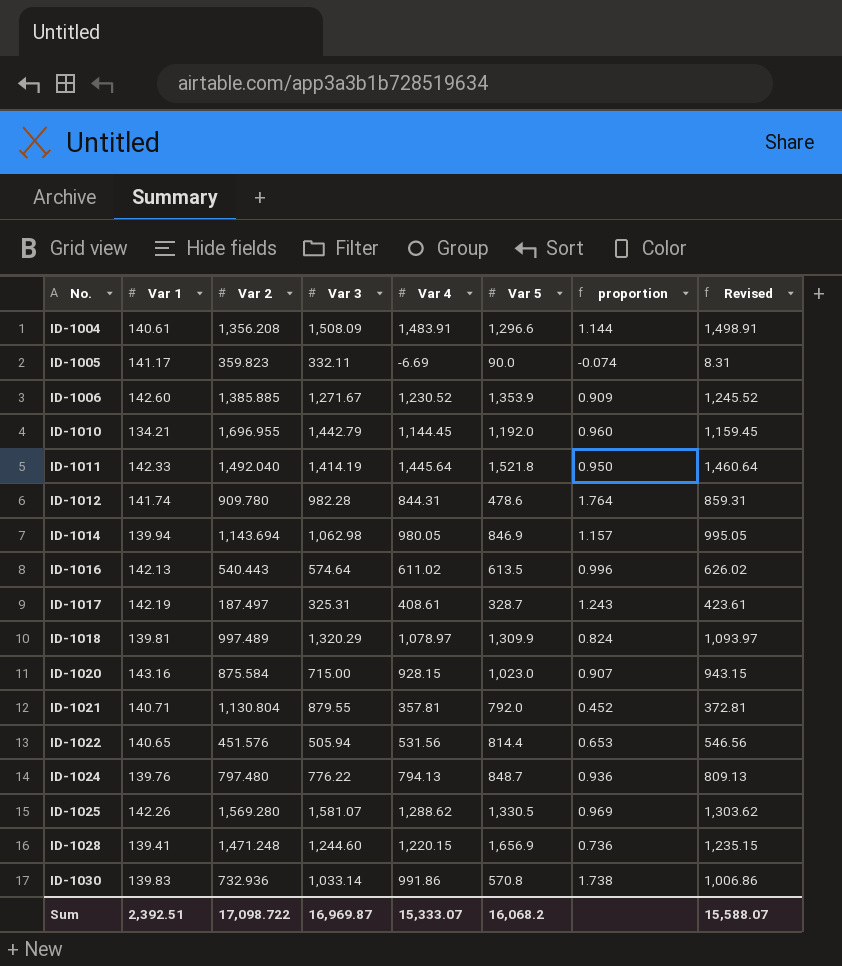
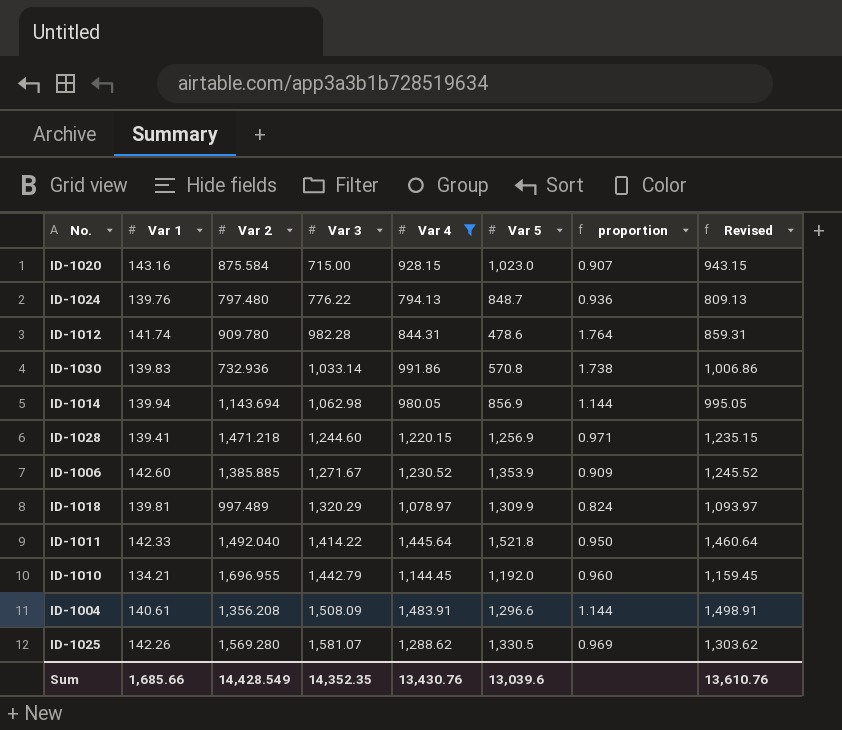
filter: none -> Var 4 >= 794.13
row order: No. ascending -> Var 3 ascending
ID-1014 | Var 5: 846.9 -> 856.9
ID-1014 | proportion: 1.157 -> 1.144
ID-1028 | Var 2: 1,471.248 -> 1,471.218
ID-1028 | Var 5: 1,656.9 -> 1,256.9
ID-1028 | proportion: 0.736 -> 0.971
ID-1011 | Var 3: 1,414.19 -> 1,414.22
Sum | Var 1: 2,392.51 -> 1,685.66
Sum | Var 2: 17,098.722 -> 14,428.549
Sum | Var 3: 16,969.87 -> 14,352.35
Sum | Var 4: 15,333.07 -> 13,430.76
Sum | Var 5: 16,068.2 -> 13,039.6
Sum | Revised: 15,588.07 -> 13,610.76

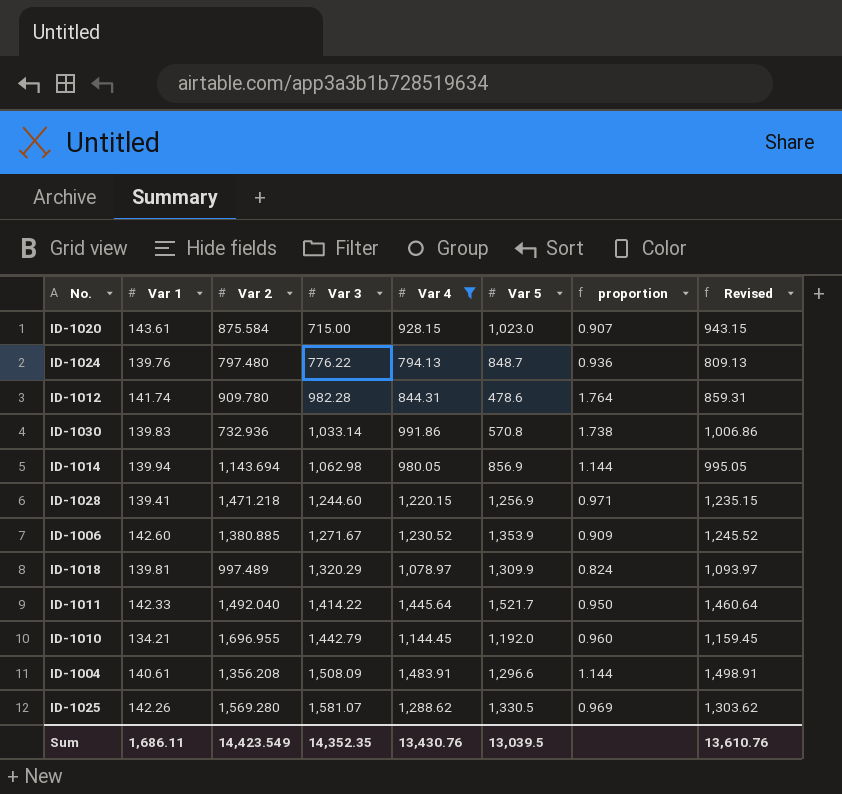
ID-1020 | Var 1: 143.16 -> 143.61
ID-1006 | Var 2: 1,385.885 -> 1,380.885
ID-1011 | Var 5: 1,521.8 -> 1,521.7
Sum | Var 1: 1,685.66 -> 1,686.11
Sum | Var 2: 14,428.549 -> 14,423.549
Sum | Var 5: 13,039.6 -> 13,039.5

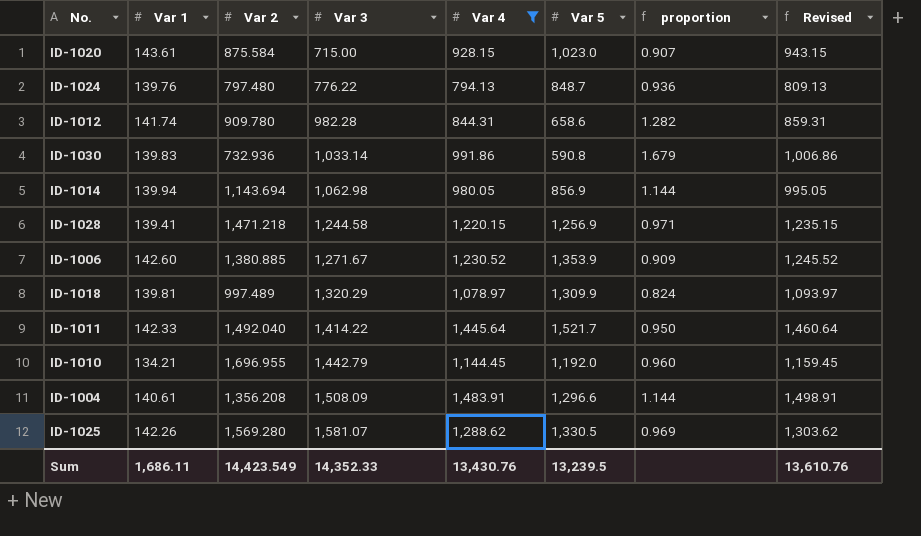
ID-1012 | Var 5: 478.6 -> 658.6
ID-1012 | proportion: 1.764 -> 1.282
ID-1030 | Var 5: 570.8 -> 590.8
ID-1030 | proportion: 1.738 -> 1.679
ID-1028 | Var 3: 1,244.60 -> 1,244.58
Sum | Var 3: 14,352.35 -> 14,352.33
Sum | Var 5: 13,039.5 -> 13,239.5

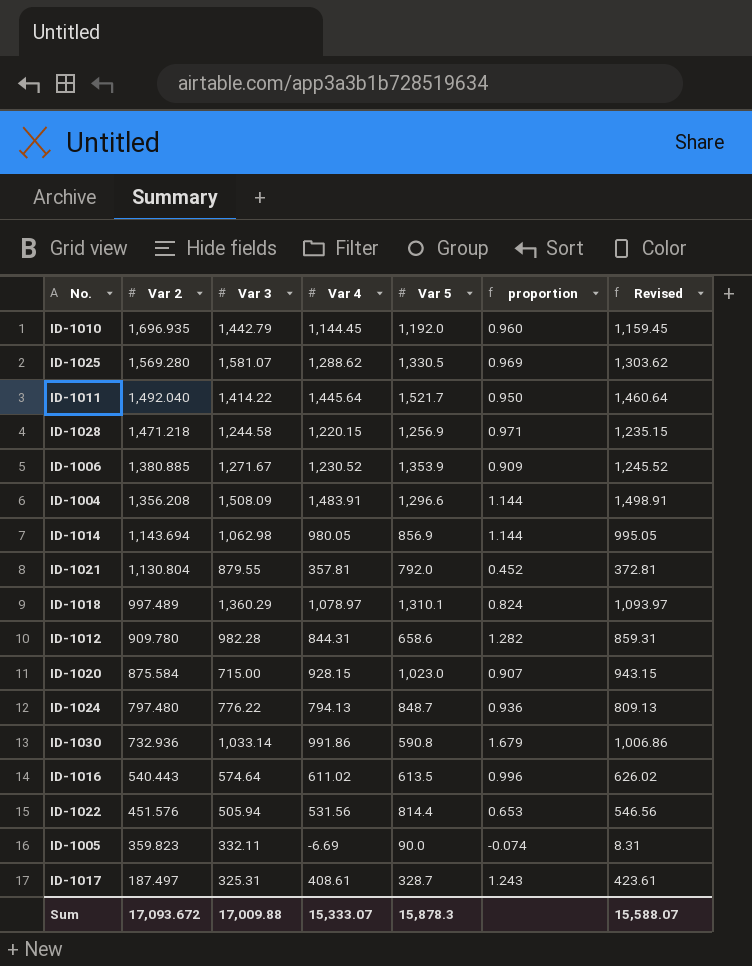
filter: Var 4 >= 794.13 -> none
row order: Var 3 ascending -> Var 2 descending
column Var 1 | position: 2 -> none
ID-1010 | Var 2: 1,696.955 -> 1,696.935
ID-1018 | Var 3: 1,320.29 -> 1,360.29
ID-1018 | Var 5: 1,309.9 -> 1,310.1
Sum | Var 2: 14,423.549 -> 17,093.672
Sum | Var 3: 14,352.33 -> 17,009.88
Sum | Var 4: 13,430.76 -> 15,333.07
Sum | Var 5: 13,239.5 -> 15,878.3
Sum | Revised: 13,610.76 -> 15,588.07

